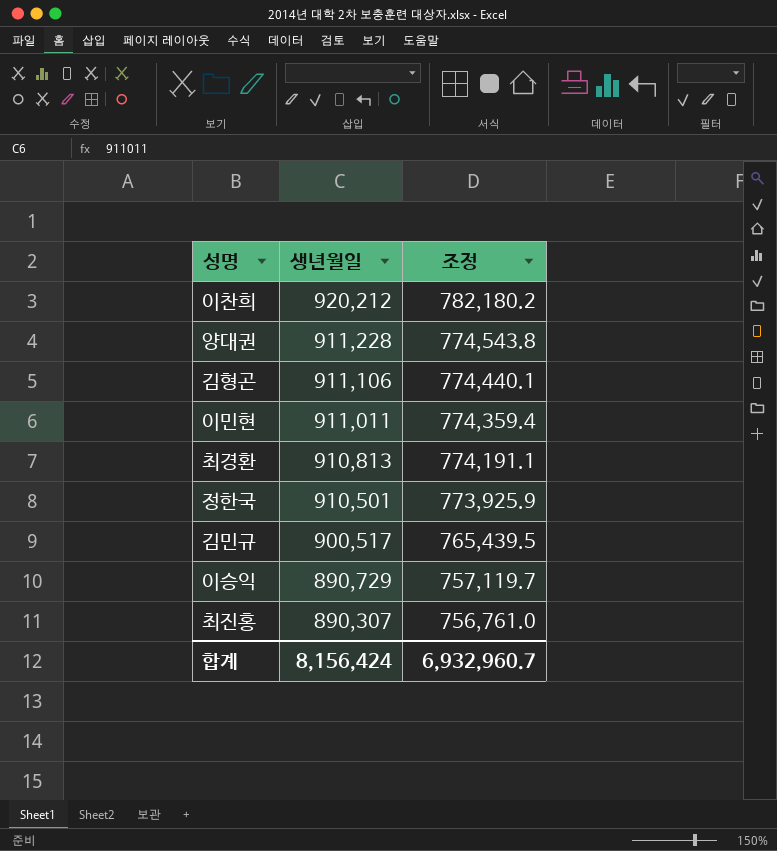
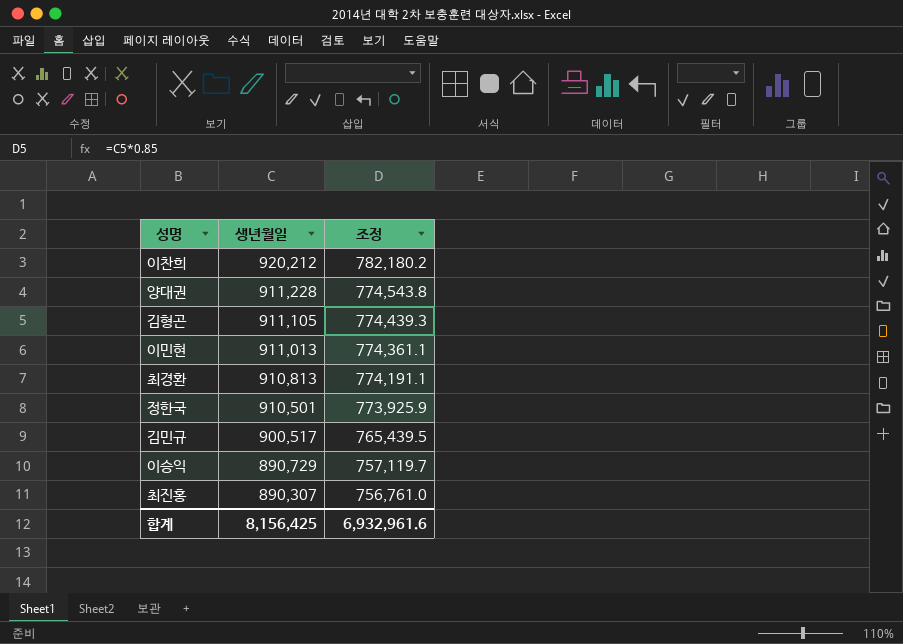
김형곤 | 생년월일: 911,106 -> 911,105
김형곤 | 조정: 774,440.1 -> 774,439.3
이민현 | 생년월일: 911,011 -> 911,013
이민현 | 조정: 774,359.4 -> 774,361.1
합계 | 생년월일: 8,156,424 -> 8,156,425
합계 | 조정: 6,932,960.7 -> 6,932,961.6

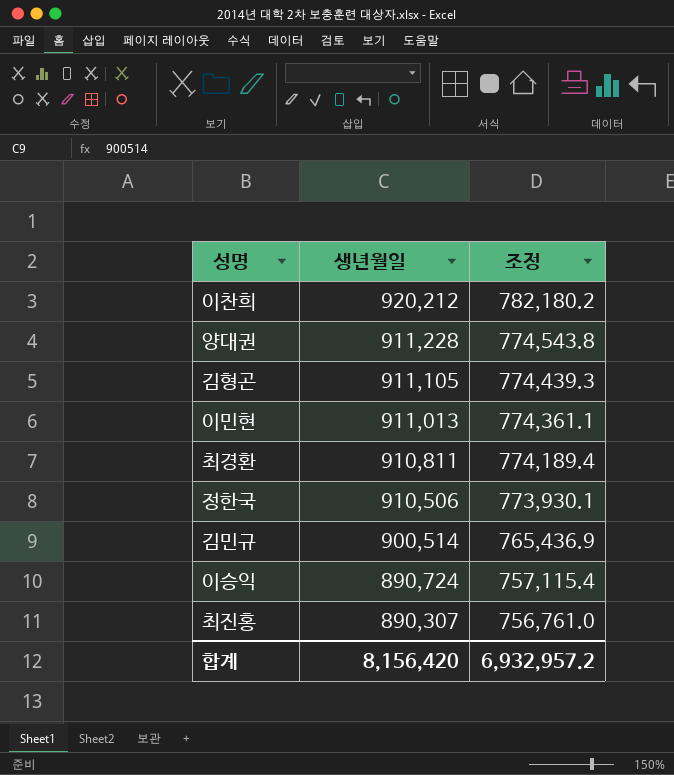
최경환 | 생년월일: 910,813 -> 910,811
최경환 | 조정: 774,191.1 -> 774,189.4
정한국 | 생년월일: 910,501 -> 910,506
정한국 | 조정: 773,925.9 -> 773,930.1
김민규 | 생년월일: 900,517 -> 900,514
김민규 | 조정: 765,439.5 -> 765,436.9
이승익 | 생년월일: 890,729 -> 890,724
이승익 | 조정: 757,119.7 -> 757,115.4
합계 | 생년월일: 8,156,425 -> 8,156,420
합계 | 조정: 6,932,961.6 -> 6,932,957.2

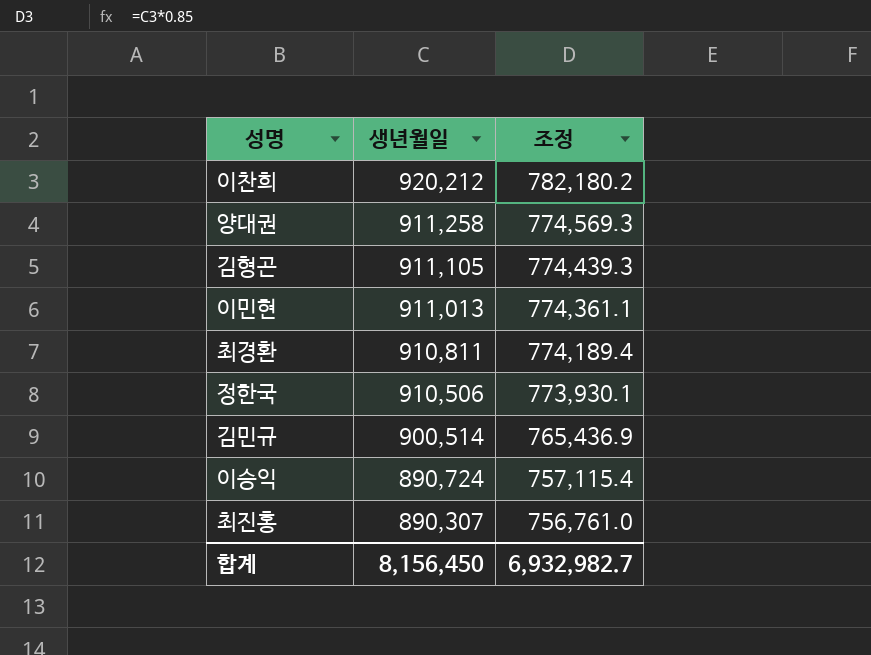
양대권 | 생년월일: 911,228 -> 911,258
양대권 | 조정: 774,543.8 -> 774,569.3
합계 | 생년월일: 8,156,420 -> 8,156,450
합계 | 조정: 6,932,957.2 -> 6,932,982.7

